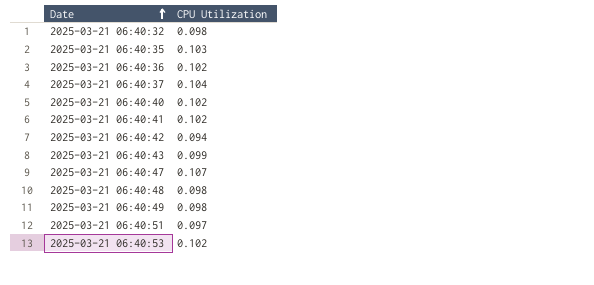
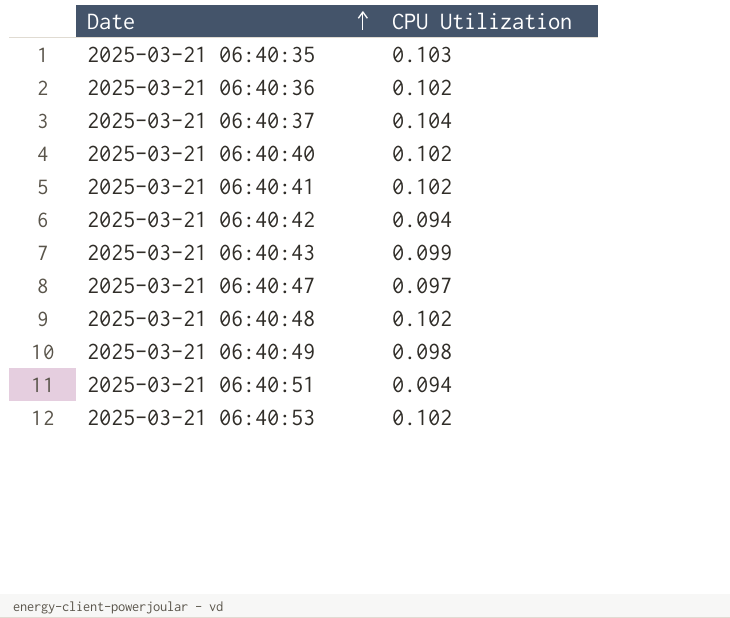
row 2025-03-21 06:40:32: 0.098 -> none
2025-03-21 06:40:47 | CPU Utilization: 0.107 -> 0.097
2025-03-21 06:40:48 | CPU Utilization: 0.098 -> 0.102
2025-03-21 06:40:51 | CPU Utilization: 0.097 -> 0.094

